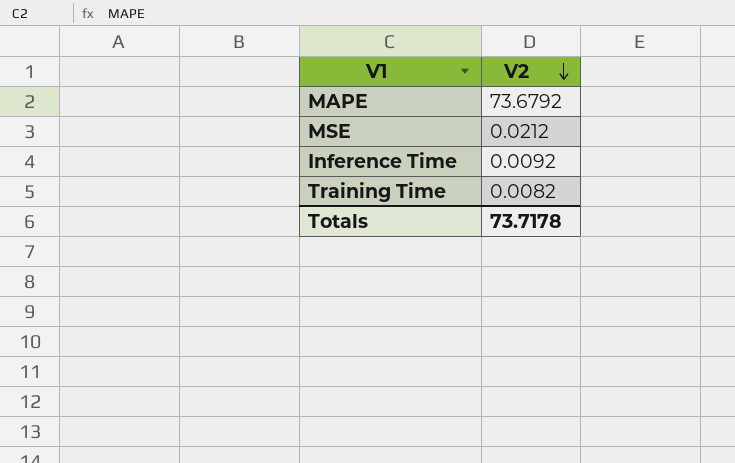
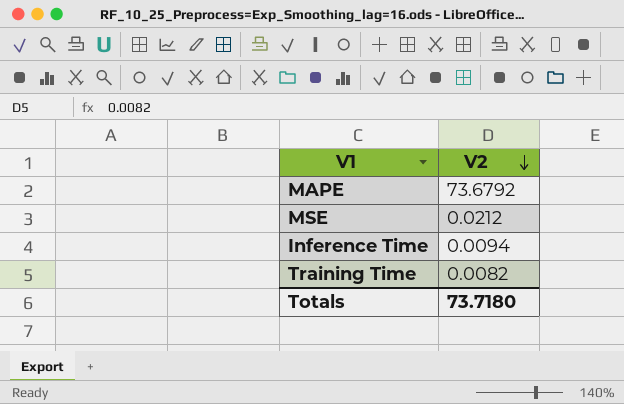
Inference Time | V2: 0.0092 -> 0.0094
Totals | V2: 73.7178 -> 73.7180

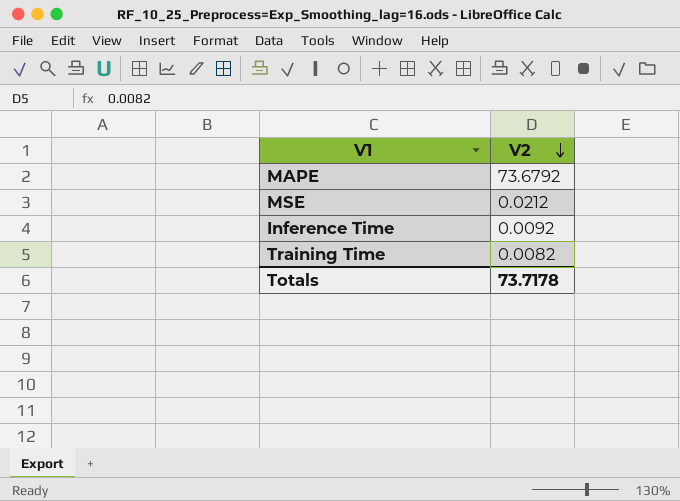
Inference Time | V2: 0.0094 -> 0.0092
Totals | V2: 73.7180 -> 73.7178

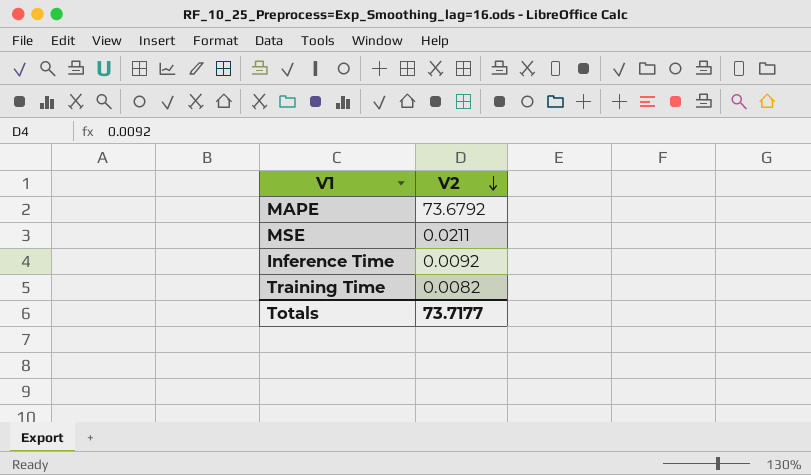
MSE | V2: 0.0212 -> 0.0211
Totals | V2: 73.7178 -> 73.7177

